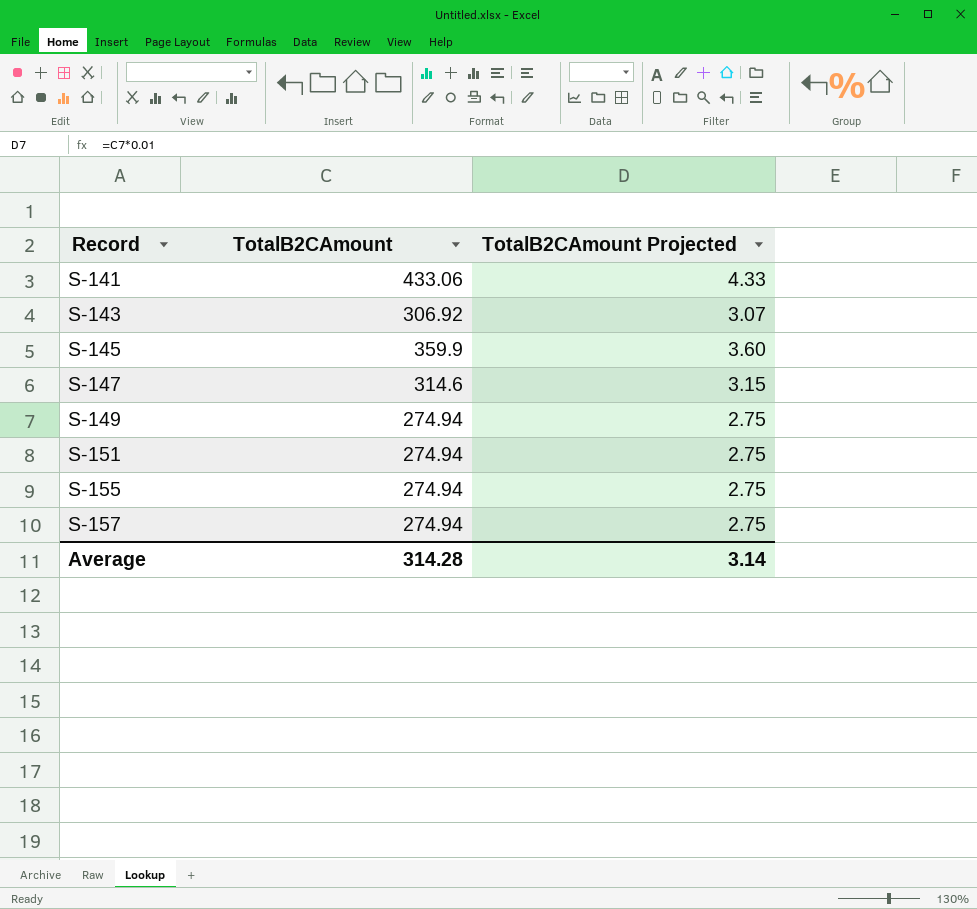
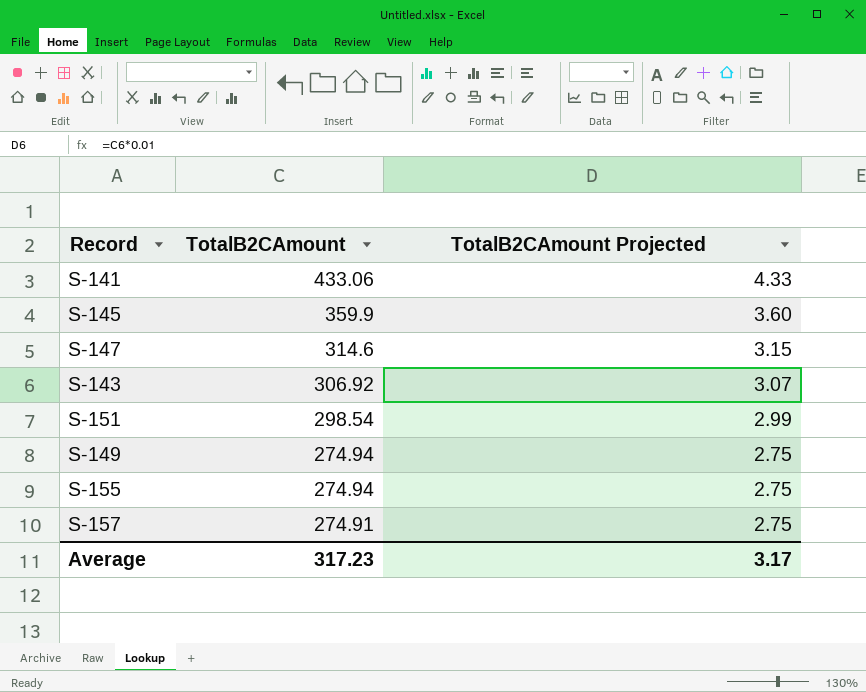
row order: Record ascending -> TotalB2CAmount descending
S-151 | TotalB2CAmount: 274.94 -> 298.54
S-151 | TotalB2CAmount Projected: 2.75 -> 2.99
S-157 | TotalB2CAmount: 274.94 -> 274.91
Average | TotalB2CAmount: 314.28 -> 317.23
Average | TotalB2CAmount Projected: 3.14 -> 3.17

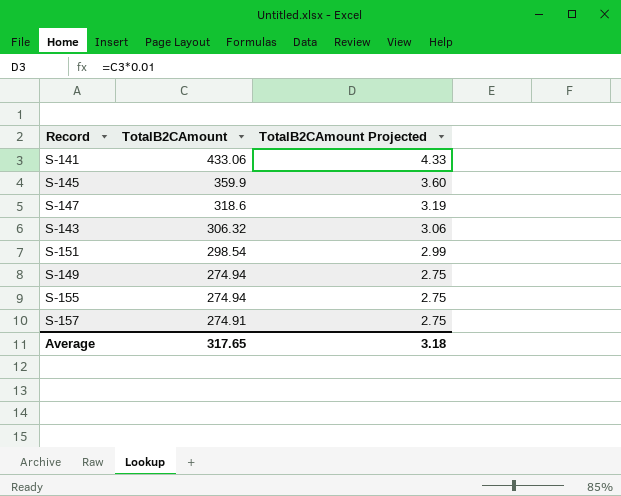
S-147 | TotalB2CAmount: 314.6 -> 318.6
S-147 | TotalB2CAmount Projected: 3.15 -> 3.19
S-143 | TotalB2CAmount: 306.92 -> 306.32
S-143 | TotalB2CAmount Projected: 3.07 -> 3.06
Average | TotalB2CAmount: 317.23 -> 317.65
Average | TotalB2CAmount Projected: 3.17 -> 3.18

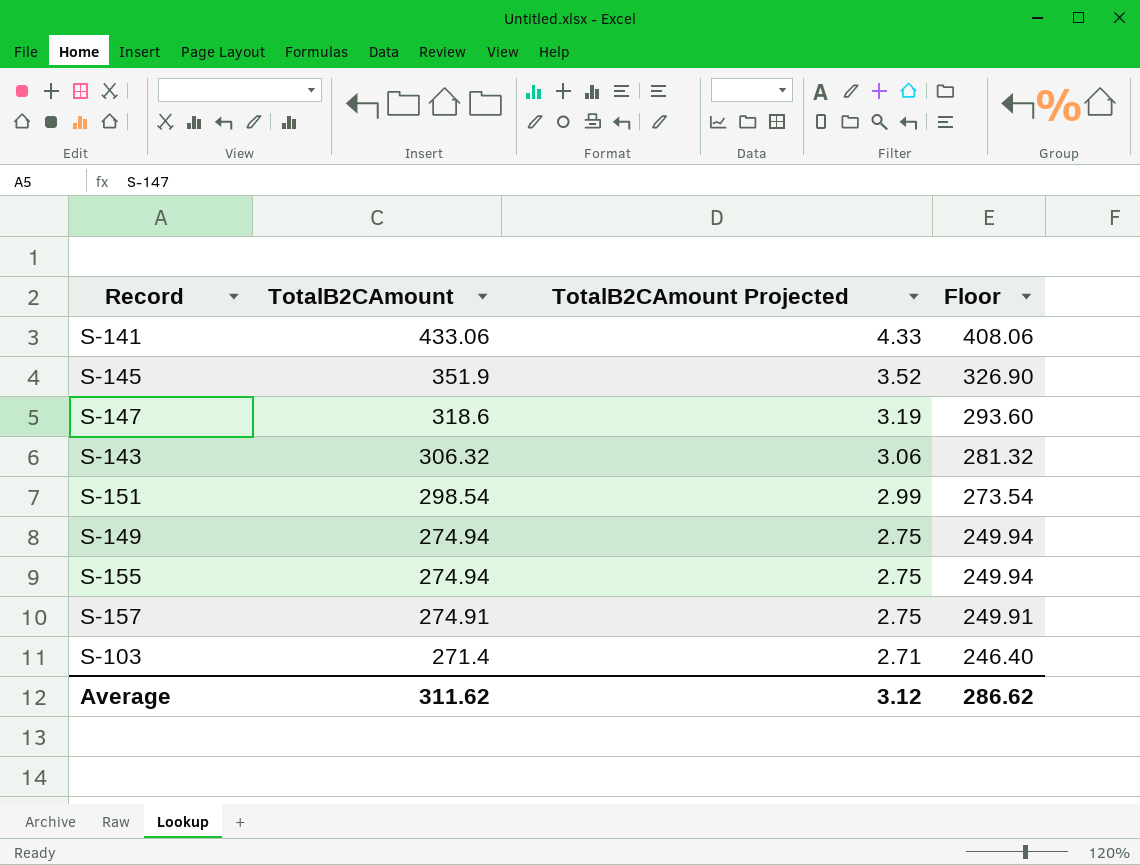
column Floor | formula: none -> [TotalB2CAmount] - 25
S-145 | TotalB2CAmount: 359.9 -> 351.9
S-145 | TotalB2CAmount Projected: 3.60 -> 3.52
row S-103: none -> 271.4 | 2.71 | 246.40
Average | TotalB2CAmount: 317.65 -> 311.62
Average | TotalB2CAmount Projected: 3.18 -> 3.12

